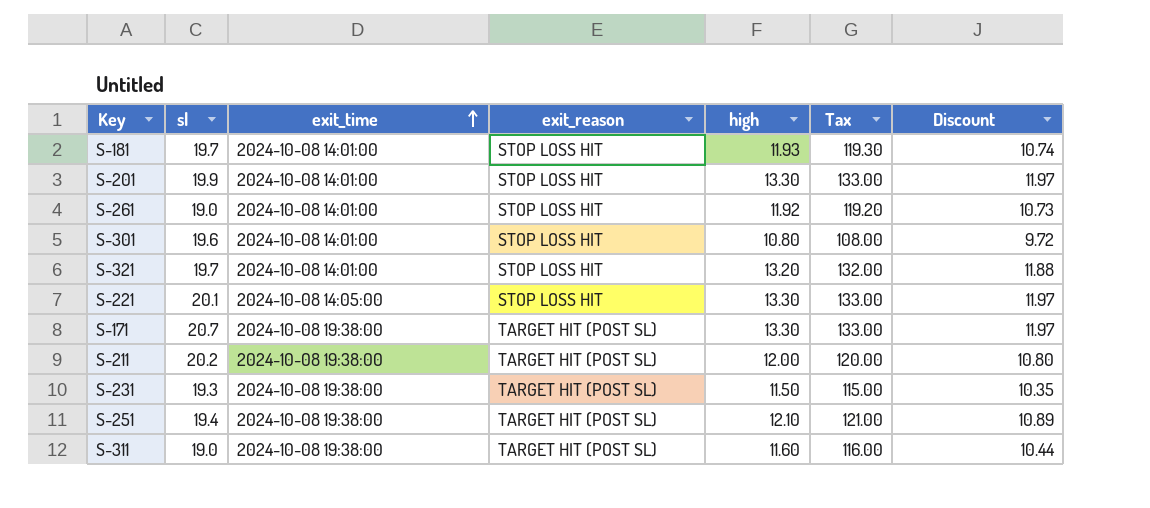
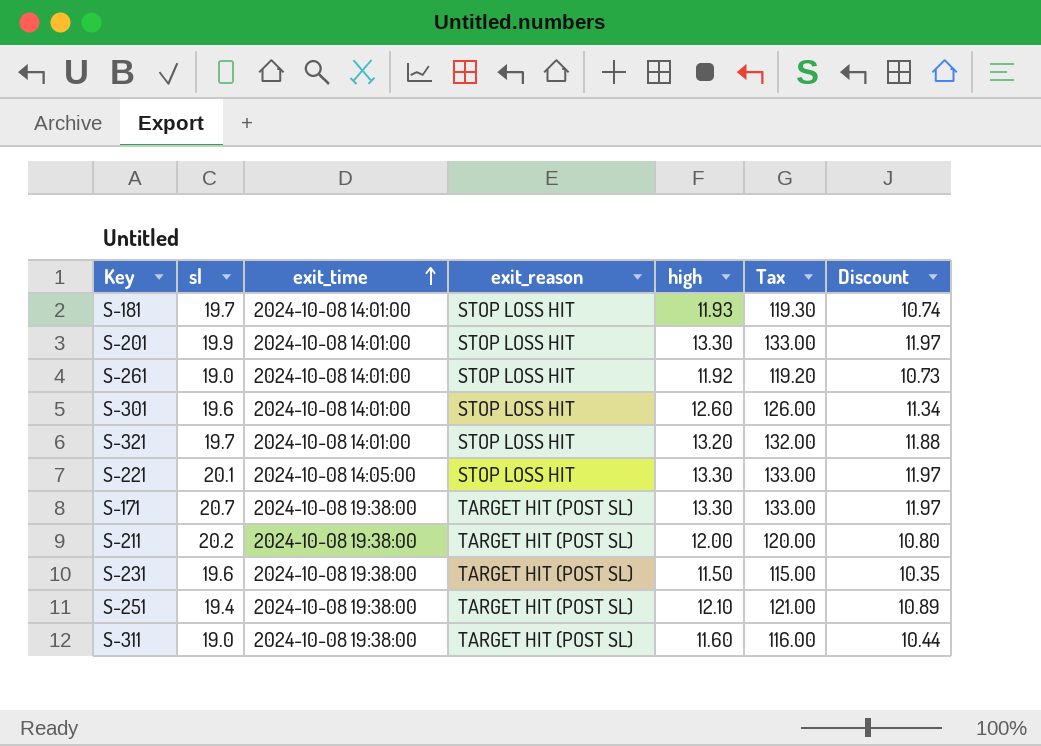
S-301 | high: 10.80 -> 12.60
S-301 | Tax: 108.00 -> 126.00
S-301 | Discount: 9.72 -> 11.34
S-231 | sl: 19.3 -> 19.6

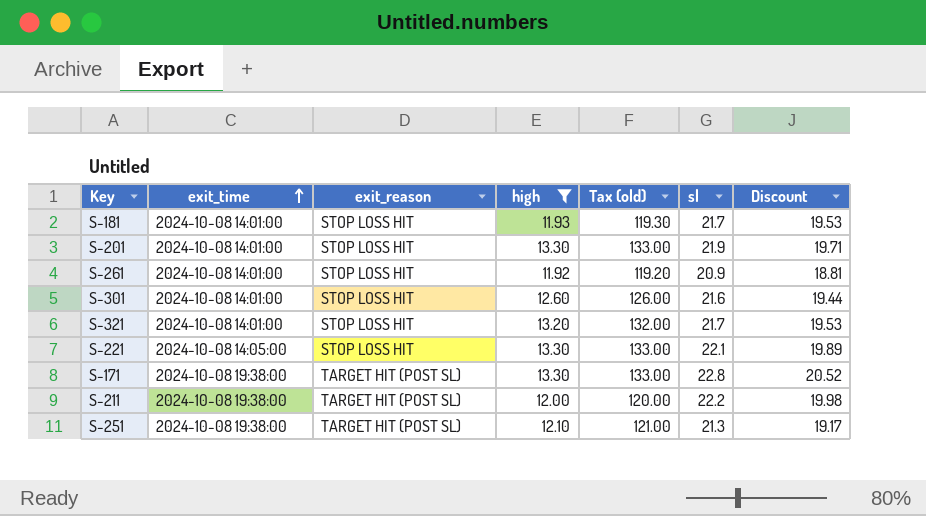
filter: none -> high >= 11.92
column name: Tax -> Tax (old)
column sl | position: 2 -> 6
column Discount | formula: [high] * 0.9 -> [sl] * 0.9
S-181 | sl: 19.7 -> 21.7
S-201 | sl: 19.9 -> 21.9
S-261 | sl: 19.0 -> 20.9
S-301 | sl: 19.6 -> 21.6
S-321 | sl: 19.7 -> 21.7
S-221 | sl: 20.1 -> 22.1
S-171 | sl: 20.7 -> 22.8
S-211 | sl: 20.2 -> 22.2
S-251 | sl: 19.4 -> 21.3

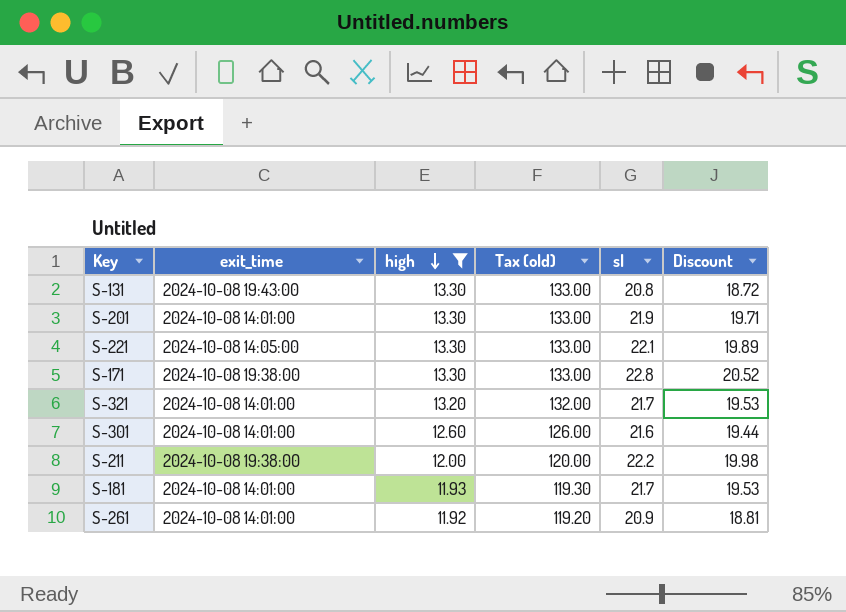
row order: exit_time ascending -> high descending
column exit_reason | position: 3 -> none
row S-251: 2024-10-08 19:38:00 | TARGET HIT (POST SL) | 12.10 | 121.00 | 21.3 | 19.17 -> none
row S-131: none -> 2024-10-08 19:43:00 | 13.30 | 133.00 | 20.8 | 18.72

